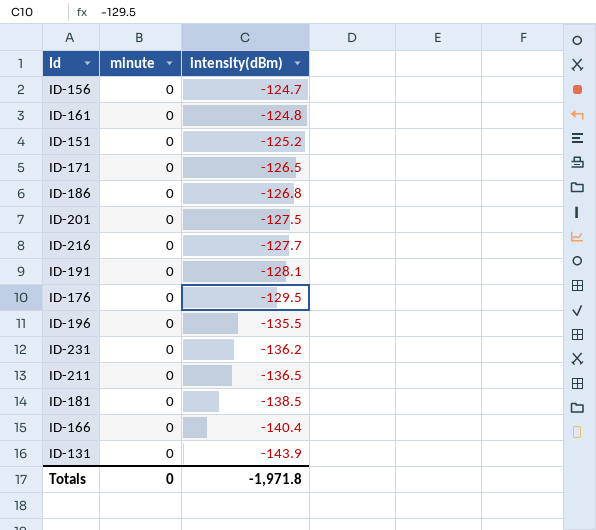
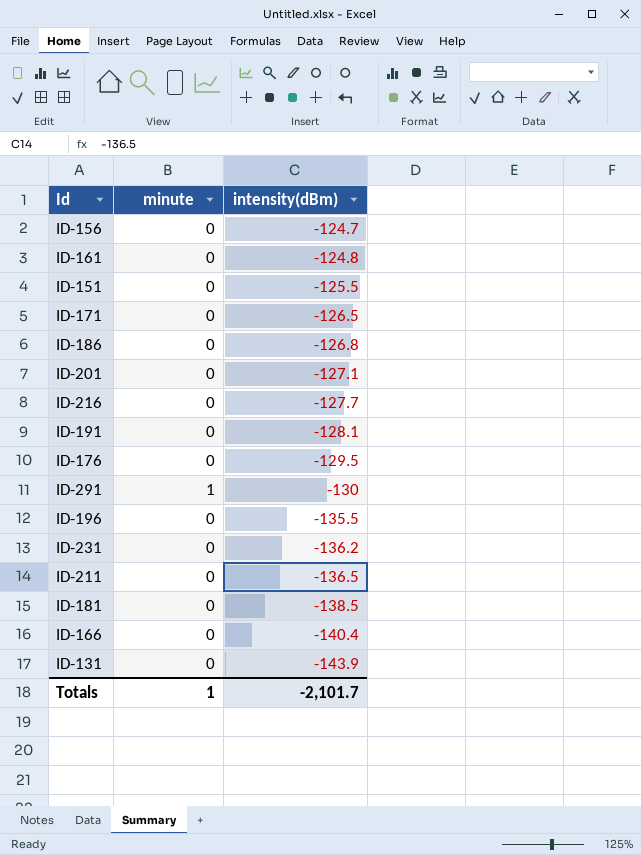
ID-151 | intensity(dBm): -125.2 -> -125.5
ID-201 | intensity(dBm): -127.5 -> -127.1
row ID-291: none -> 1 | -130
Totals | minute: 0 -> 1
Totals | intensity(dBm): -1,971.8 -> -2,101.7

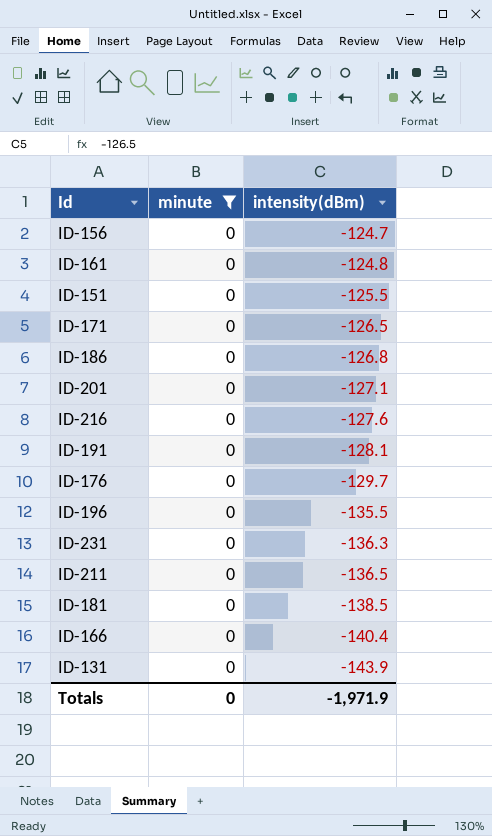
filter: none -> minute = 0
ID-216 | intensity(dBm): -127.7 -> -127.6
ID-176 | intensity(dBm): -129.5 -> -129.7
ID-231 | intensity(dBm): -136.2 -> -136.3
Totals | minute: 1 -> 0
Totals | intensity(dBm): -2,101.7 -> -1,971.9

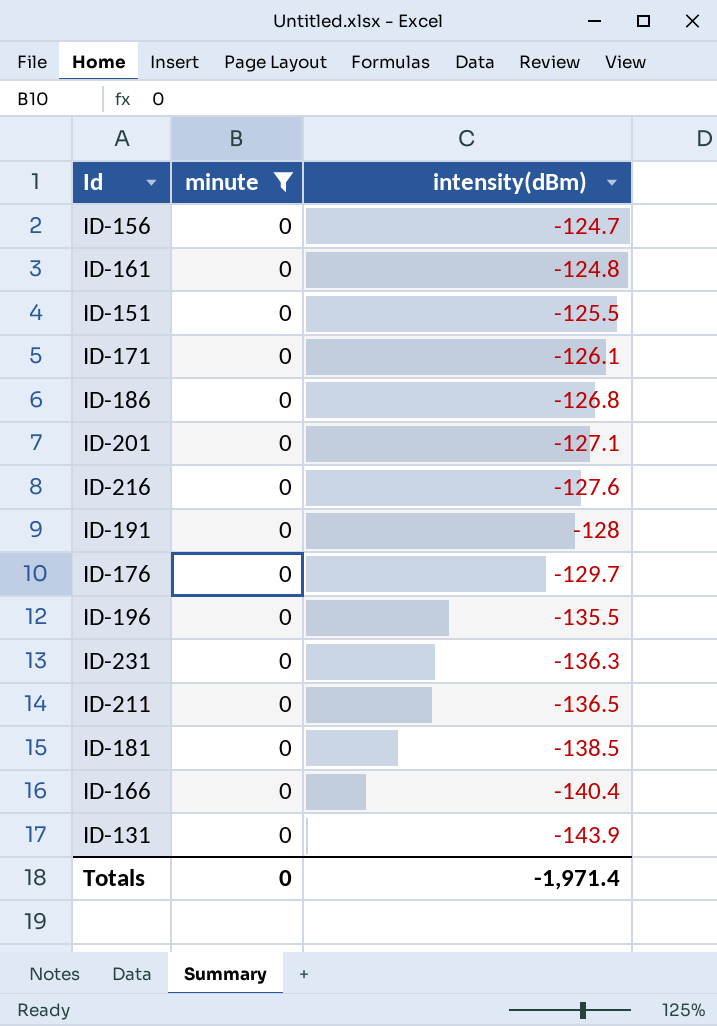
ID-171 | intensity(dBm): -126.5 -> -126.1
ID-191 | intensity(dBm): -128.1 -> -128
Totals | intensity(dBm): -1,971.9 -> -1,971.4

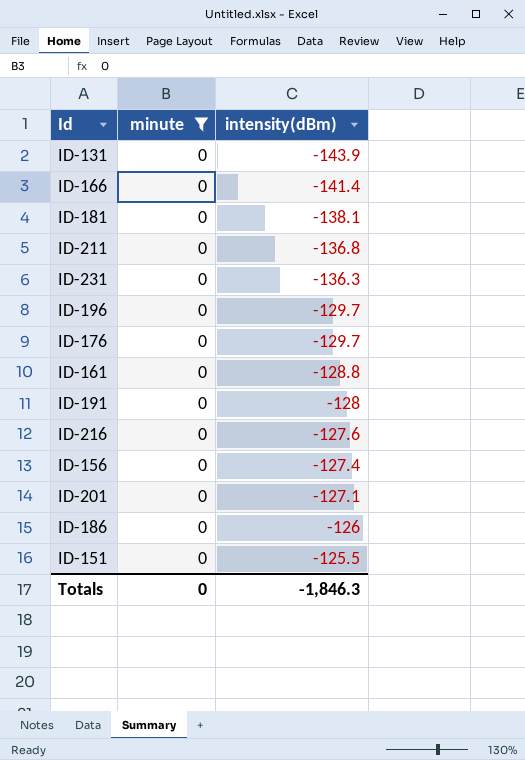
row order: intensity(dBm) descending -> intensity(dBm) ascending
row ID-171: 0 | -126.1 -> none
ID-166 | intensity(dBm): -140.4 -> -141.4
ID-181 | intensity(dBm): -138.5 -> -138.1
ID-211 | intensity(dBm): -136.5 -> -136.8
ID-196 | intensity(dBm): -135.5 -> -129.7
ID-161 | intensity(dBm): -124.8 -> -128.8
ID-156 | intensity(dBm): -124.7 -> -127.4
ID-186 | intensity(dBm): -126.8 -> -126
Totals | intensity(dBm): -1,971.4 -> -1,846.3

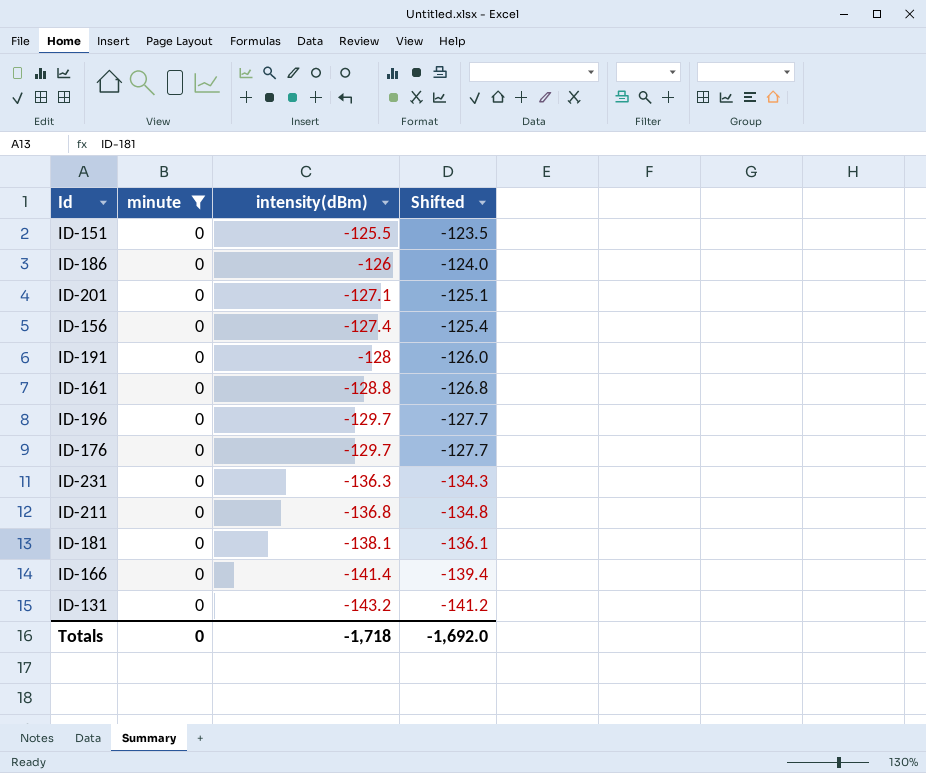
row order: intensity(dBm) ascending -> intensity(dBm) descending
column Shifted | formula: none -> [intensity(dBm)] + 2
row ID-216: 0 | -127.6 -> none
ID-131 | intensity(dBm): -143.9 -> -143.2
Totals | intensity(dBm): -1,846.3 -> -1,718

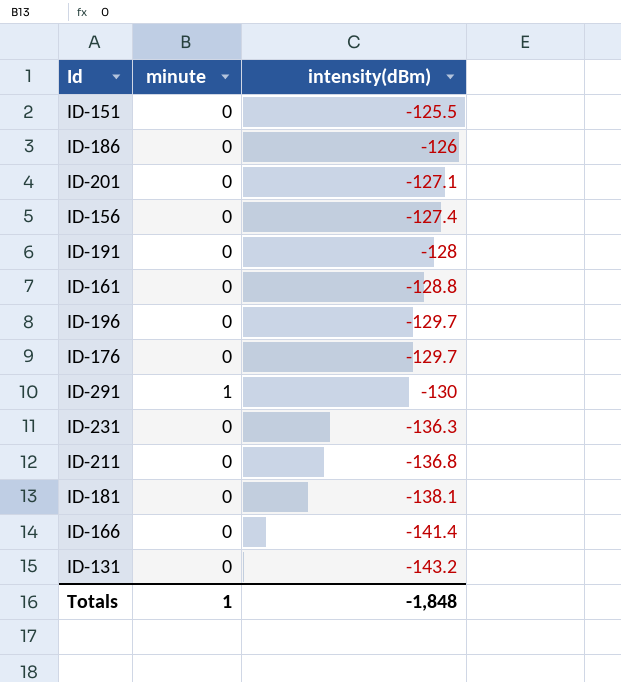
filter: minute = 0 -> none
column Shifted | formula: [intensity(dBm)] + 2 -> none
Totals | minute: 0 -> 1
Totals | intensity(dBm): -1,718 -> -1,848

